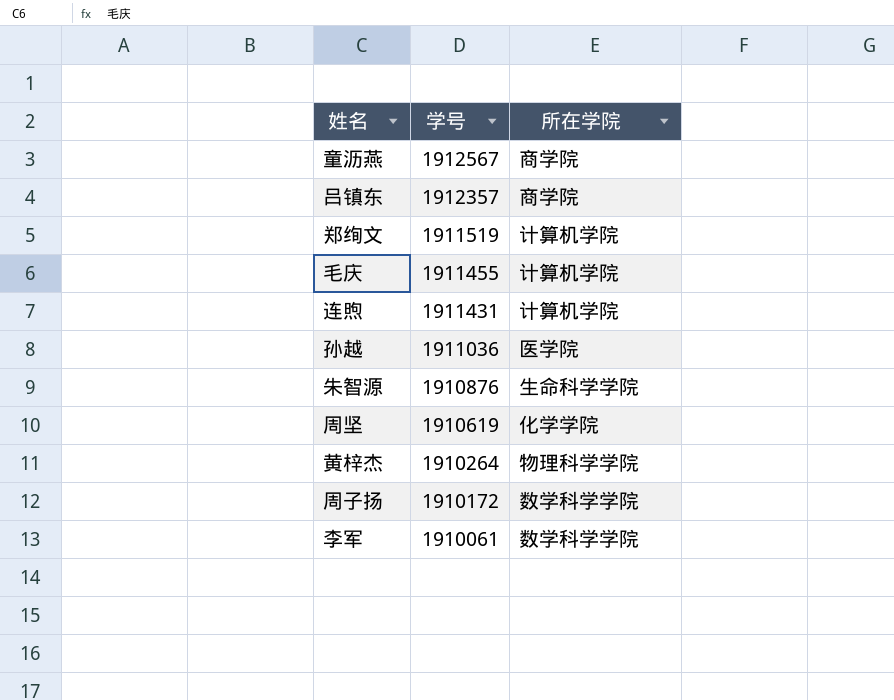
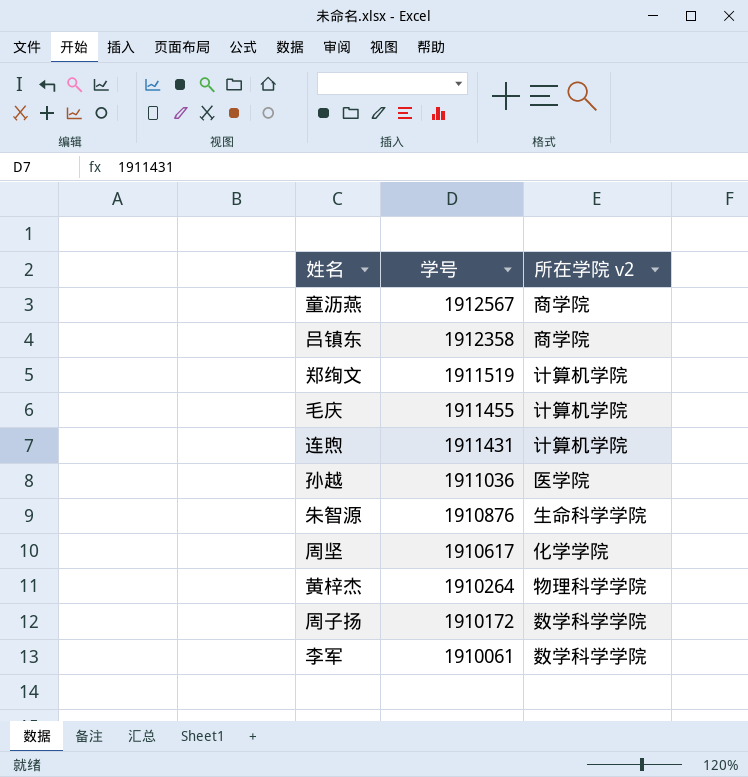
column name: 所在学院 -> 所在学院 v2
吕镇东 | 学号: 1912357 -> 1912358
周坚 | 学号: 1910619 -> 1910617

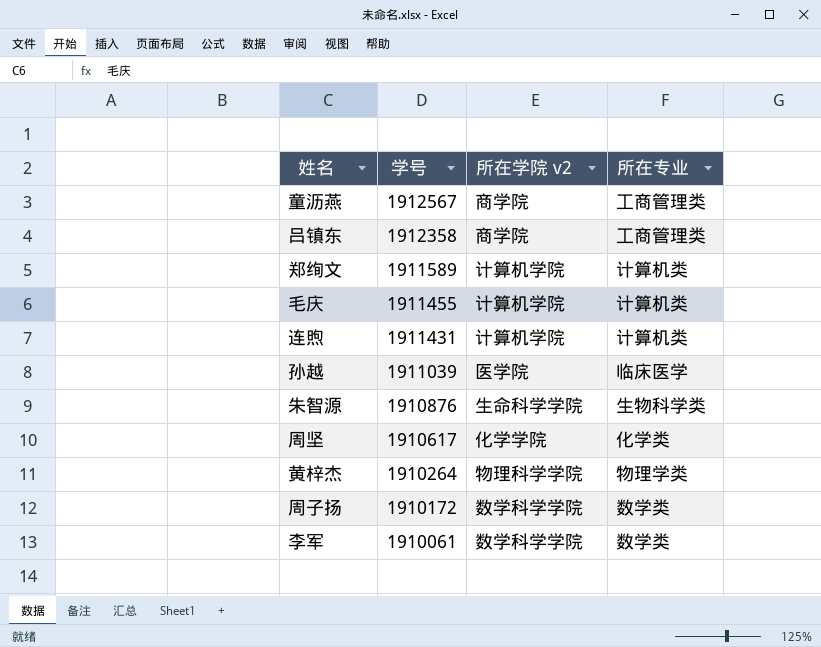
column 所在专业 | position: none -> 4
郑绚文 | 学号: 1911519 -> 1911589
孙越 | 学号: 1911036 -> 1911039

